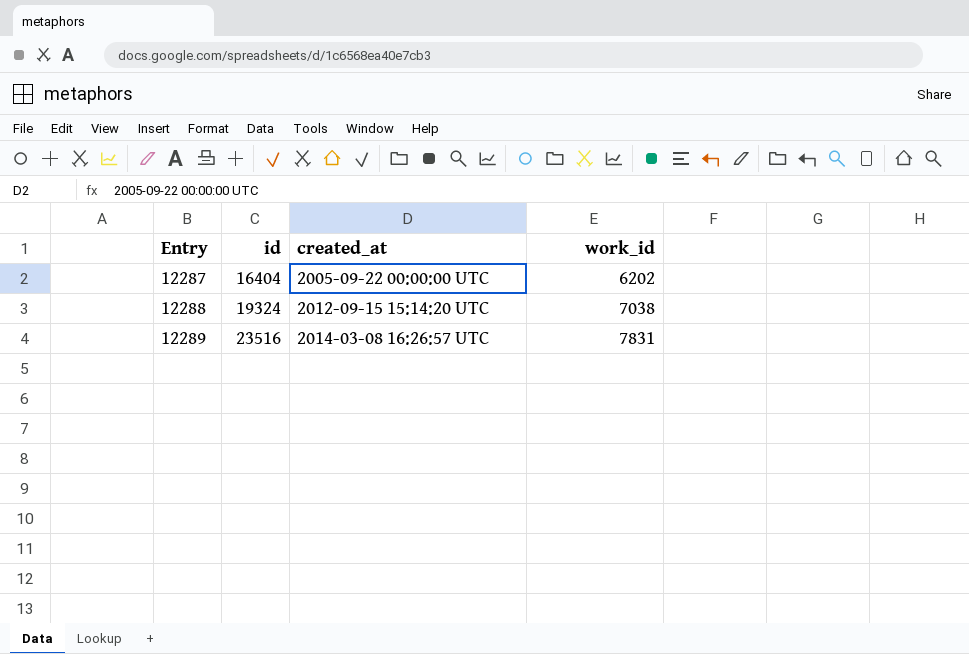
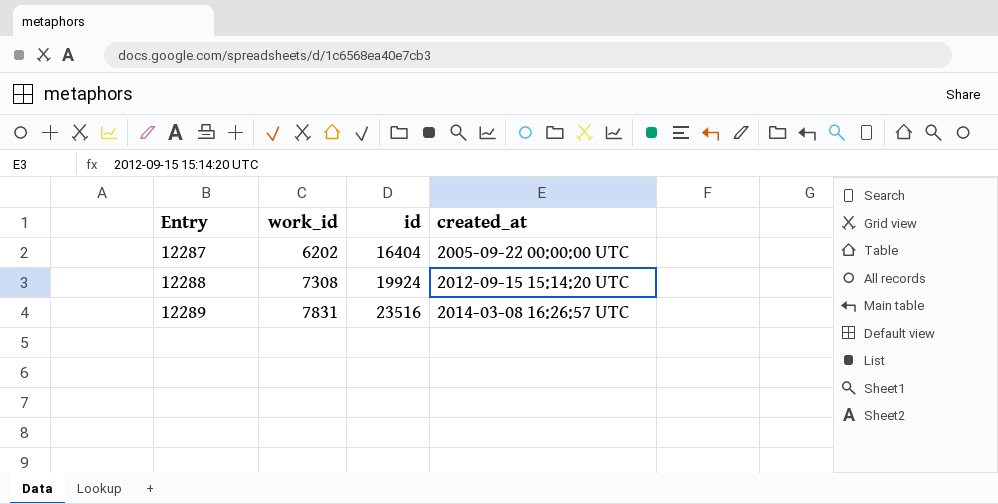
column work_id | position: 4 -> 2
12288 | work_id: 7038 -> 7308
12288 | id: 19324 -> 19924

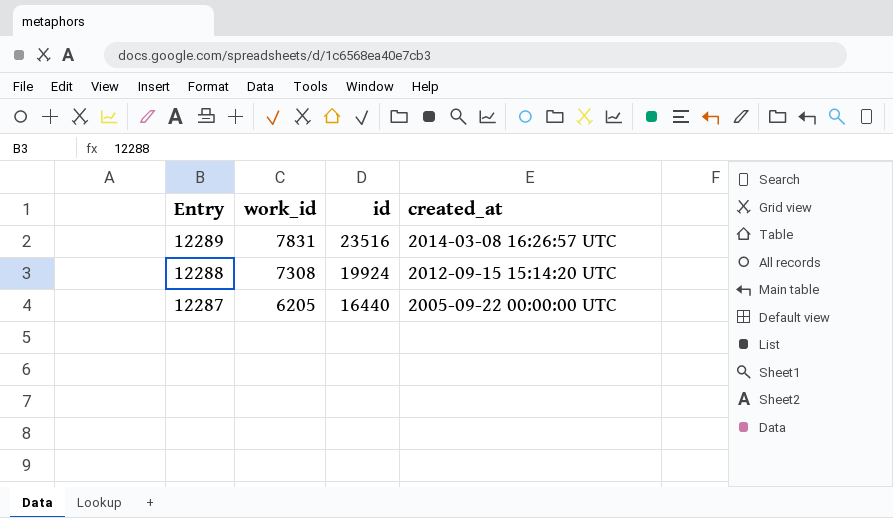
row order: Entry ascending -> Entry descending
12287 | work_id: 6202 -> 6205
12287 | id: 16404 -> 16440

